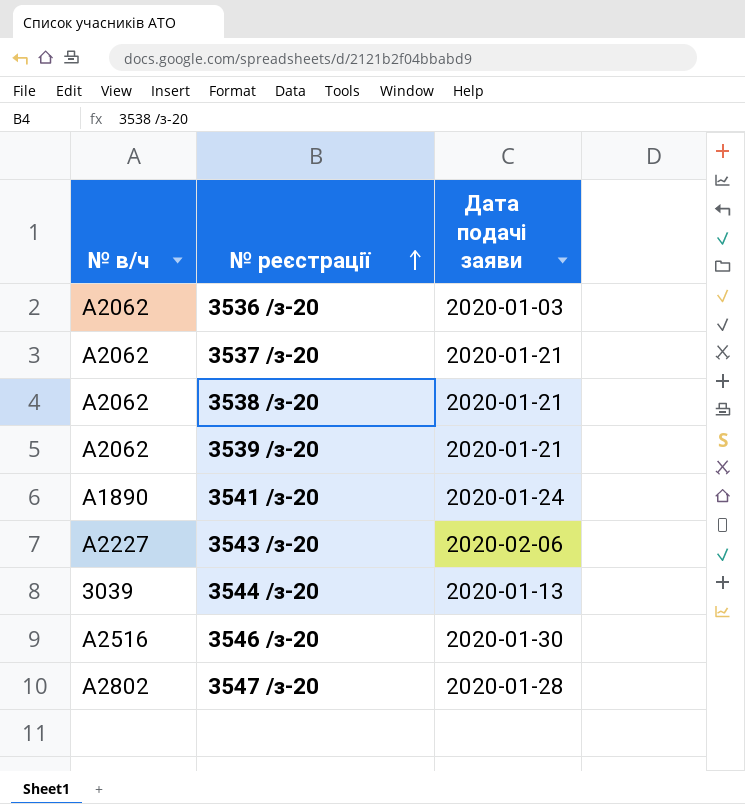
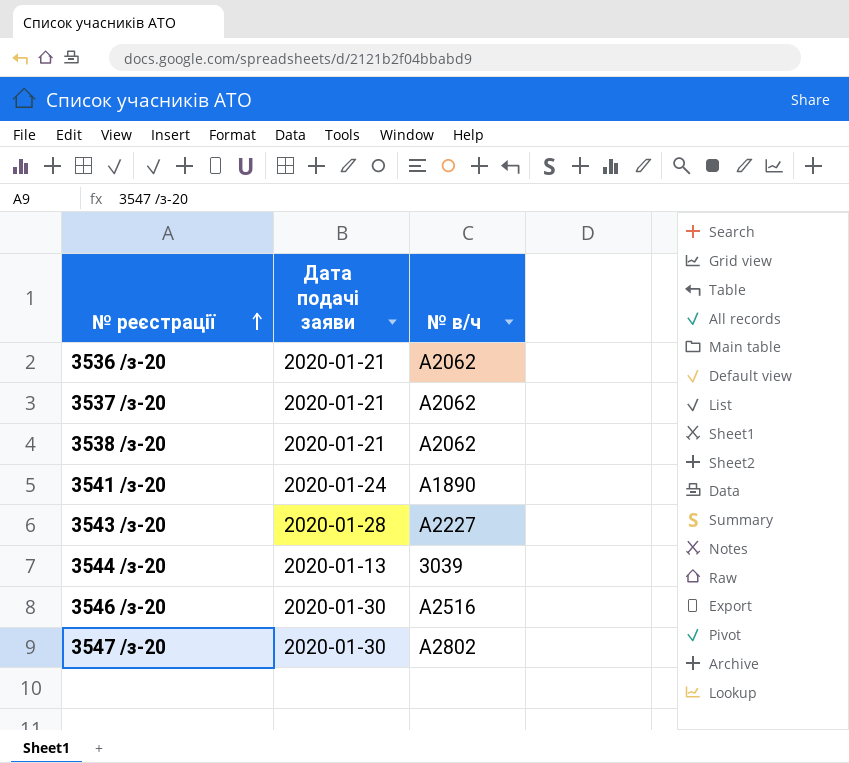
column № в/ч | position: 1 -> 3
row 3539 /з-20: А2062 | 2020-01-21 -> none
3536 /з-20 | Дата подачі заяви: 2020-01-03 -> 2020-01-21
3543 /з-20 | Дата подачі заяви: 2020-02-06 -> 2020-01-28
3547 /з-20 | Дата подачі заяви: 2020-01-28 -> 2020-01-30

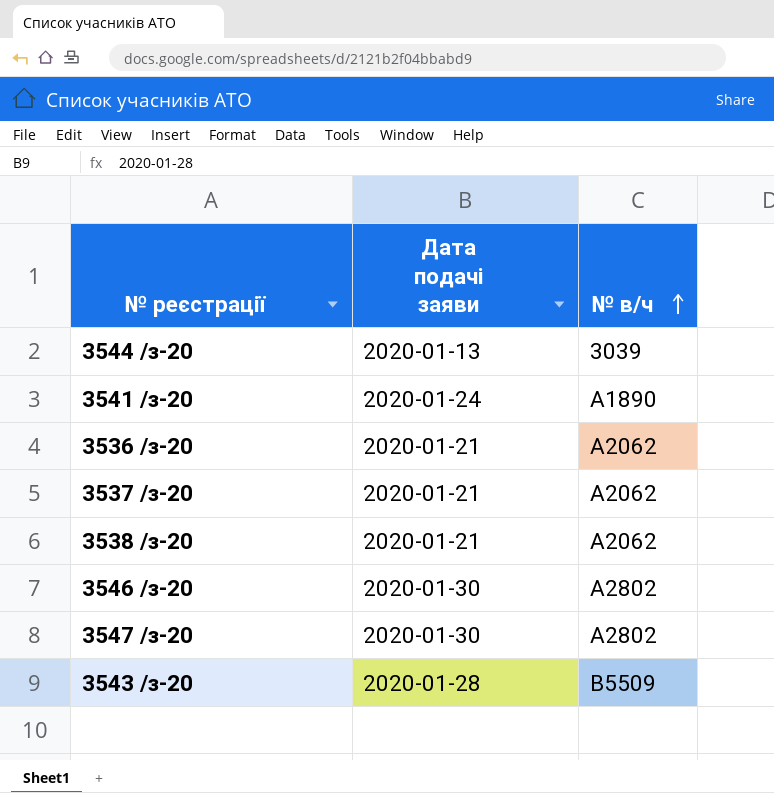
row order: № реєстрації ascending -> № в/ч ascending
3546 /з-20 | № в/ч: А2516 -> А2802
3543 /з-20 | № в/ч: А2227 -> В5509

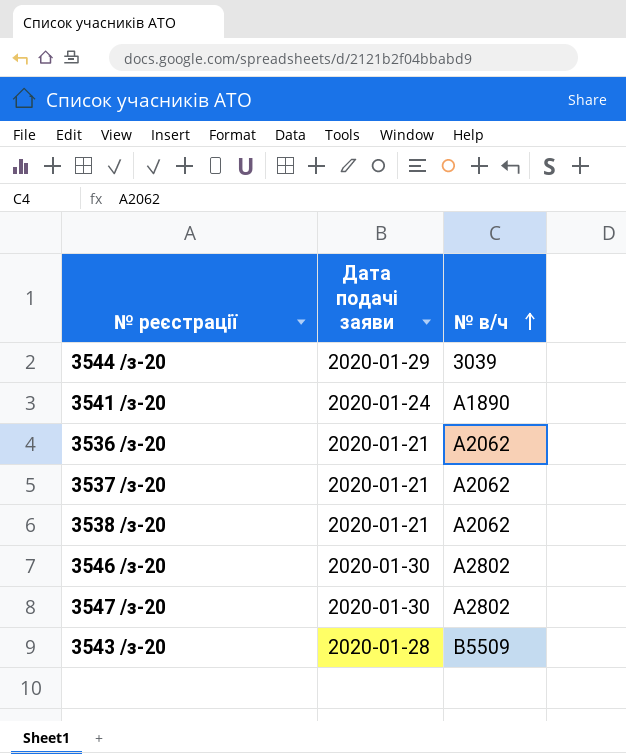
3544 /з-20 | Дата подачі заяви: 2020-01-13 -> 2020-01-29

